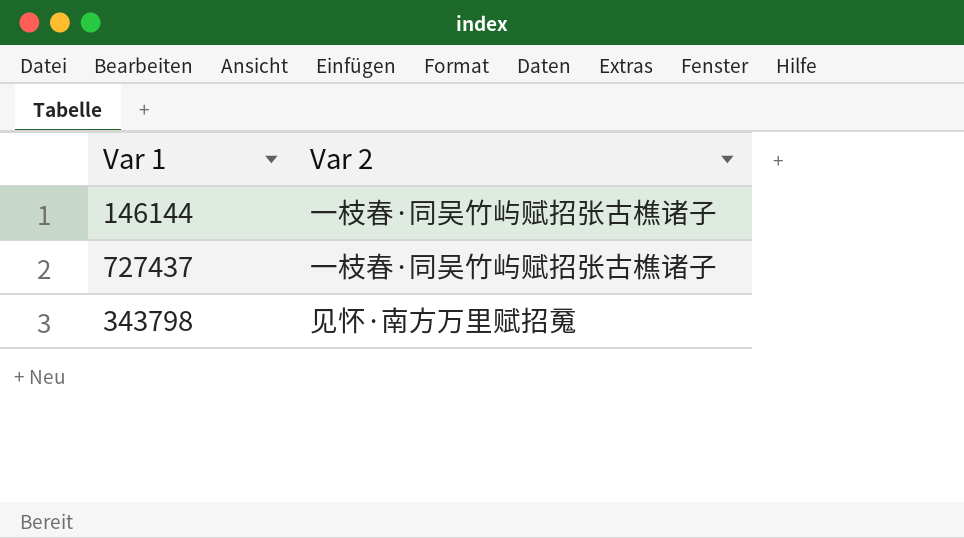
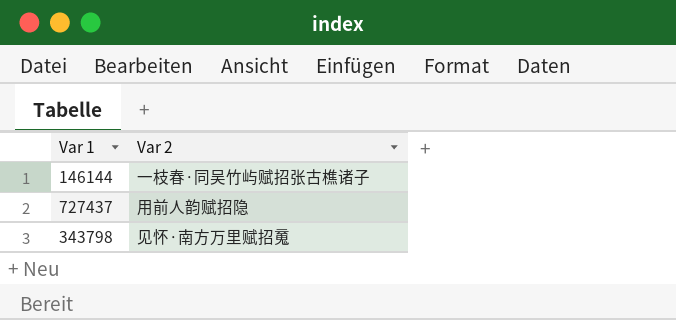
727437 | Var 2: 一枝春·同吴竹屿赋招张古樵诸子 -> 用前人韵赋招隐

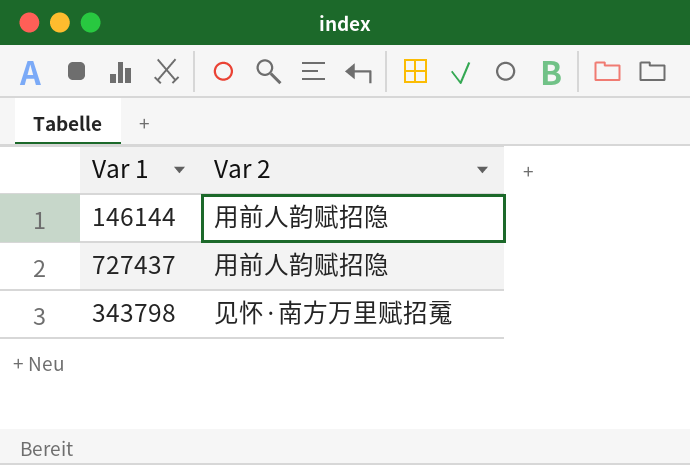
146144 | Var 2: 一枝春·同吴竹屿赋招张古樵诸子 -> 用前人韵赋招隐

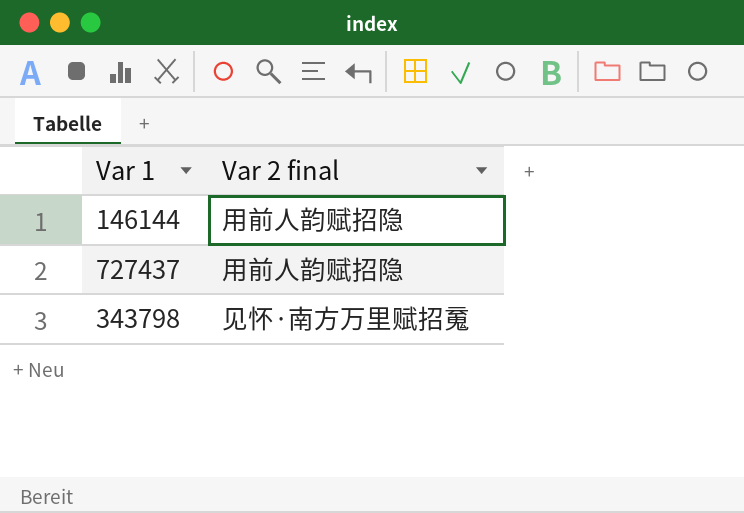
column name: Var 2 -> Var 2 final

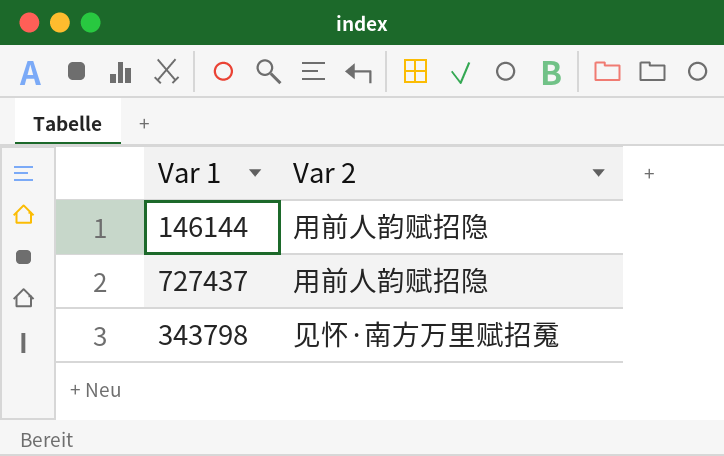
column name: Var 2 final -> Var 2

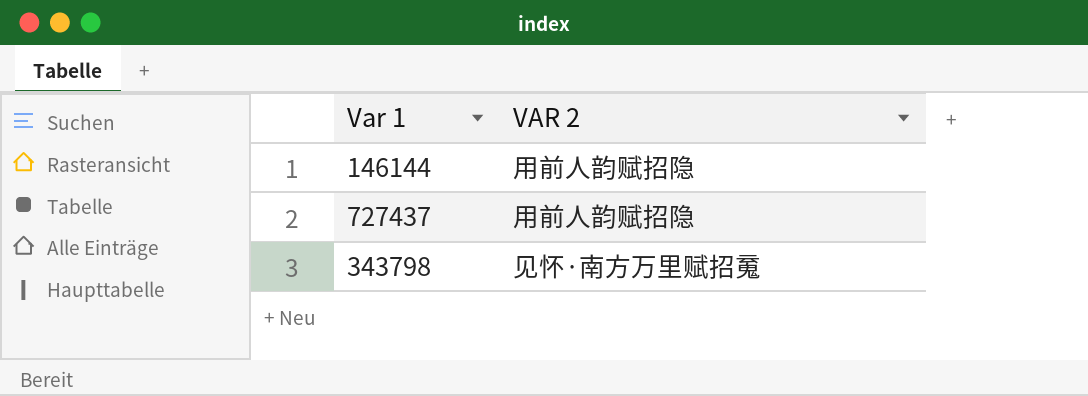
column name: Var 2 -> VAR 2

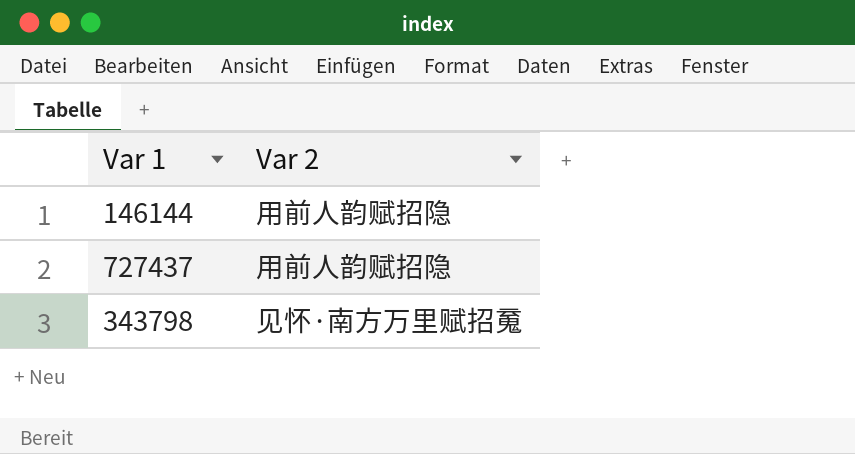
column name: VAR 2 -> Var 2

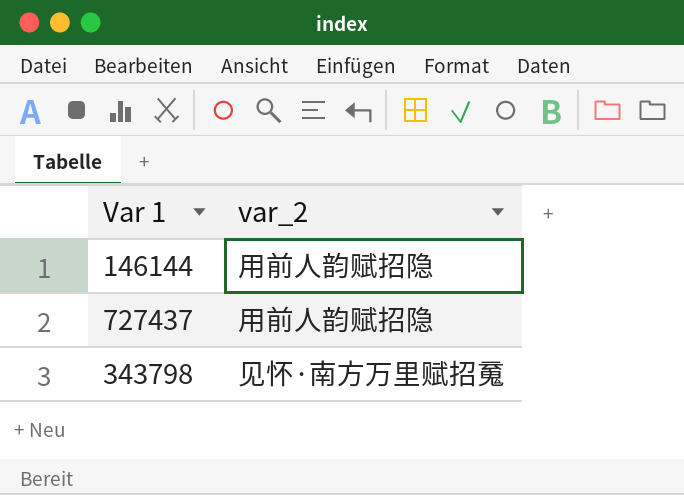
column name: Var 2 -> var_2

